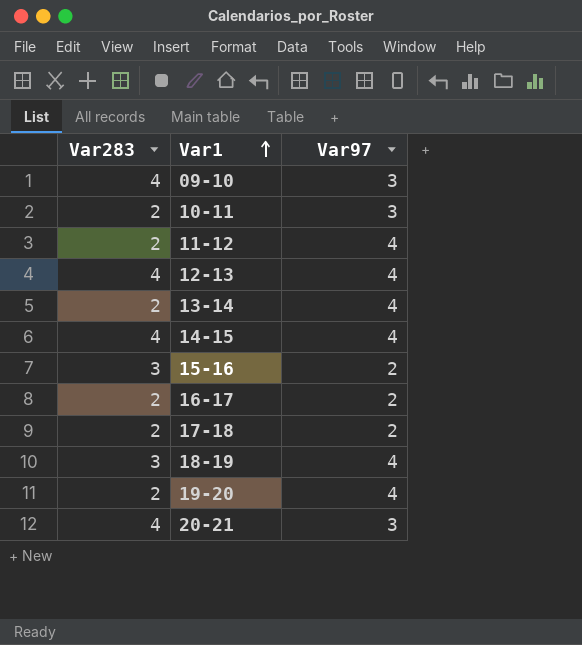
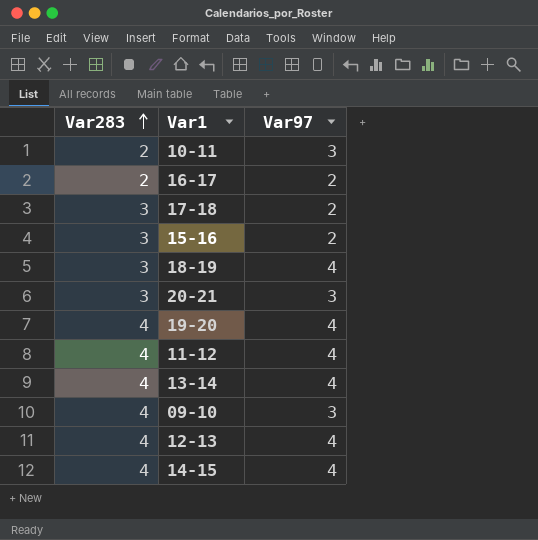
row order: Var1 ascending -> Var283 ascending
17-18 | Var283: 2 -> 3
20-21 | Var283: 4 -> 3
19-20 | Var283: 2 -> 4
11-12 | Var283: 2 -> 4
13-14 | Var283: 2 -> 4

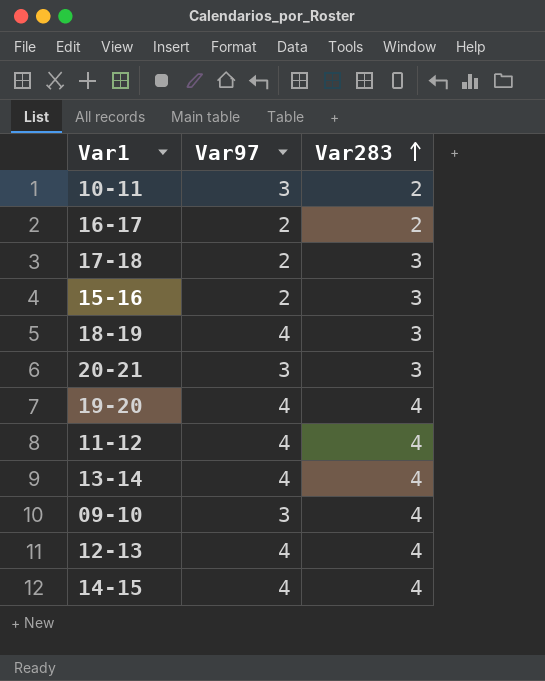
column Var283 | position: 1 -> 3

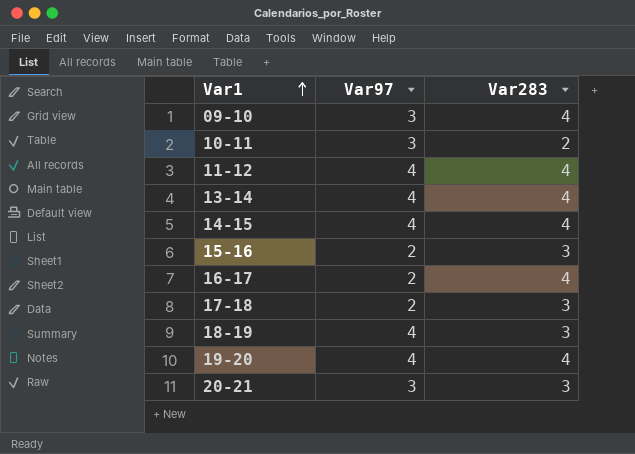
row order: Var283 ascending -> Var1 ascending
row 12-13: 4 | 4 -> none
16-17 | Var283: 2 -> 4

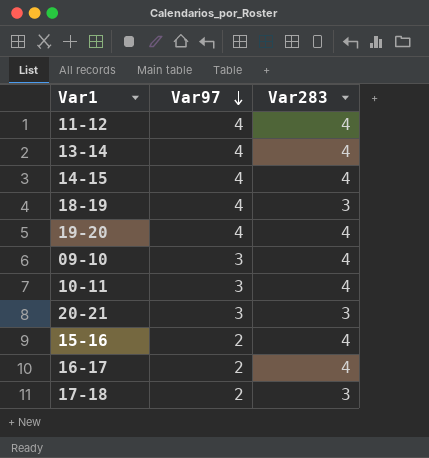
row order: Var1 ascending -> Var97 descending
10-11 | Var283: 2 -> 4
15-16 | Var283: 3 -> 4

